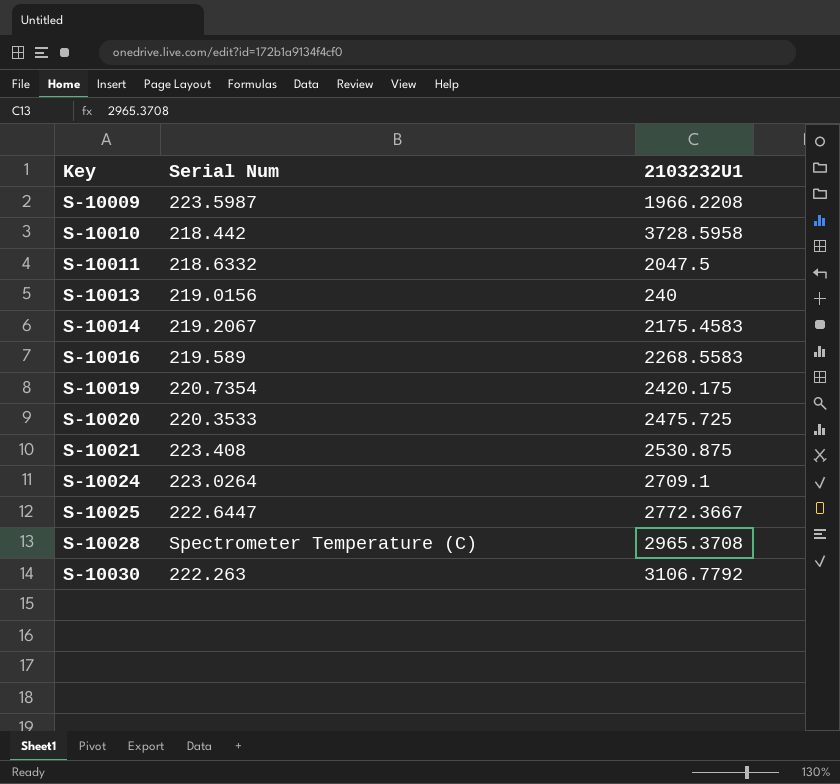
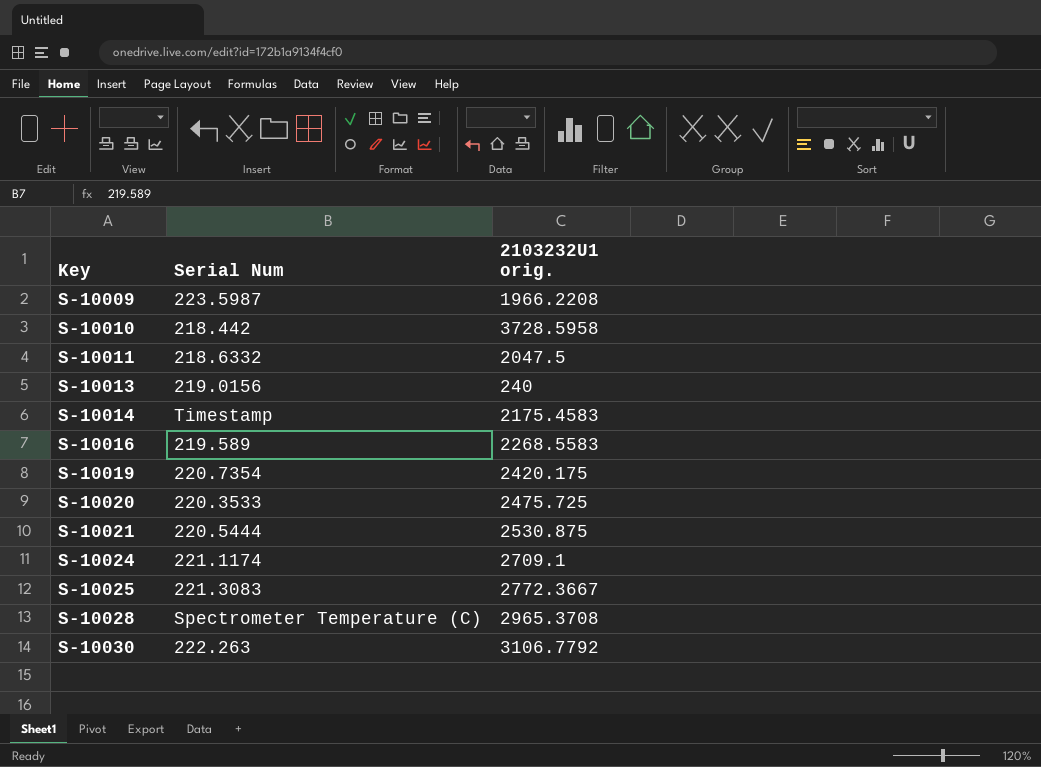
column name: 2103232U1 -> 2103232U1 orig.
S-10014 | Serial Num: 219.2067 -> Timestamp
S-10021 | Serial Num: 223.408 -> 220.5444
S-10024 | Serial Num: 223.0264 -> 221.1174
S-10025 | Serial Num: 222.6447 -> 221.3083

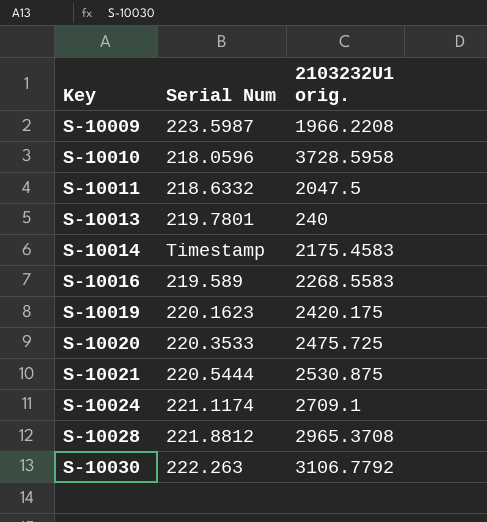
row S-10025: 221.3083 | 2772.3667 -> none
S-10010 | Serial Num: 218.442 -> 218.0596
S-10013 | Serial Num: 219.0156 -> 219.7801
S-10019 | Serial Num: 220.7354 -> 220.1623
S-10028 | Serial Num: Spectrometer Temperature (C) -> 221.8812

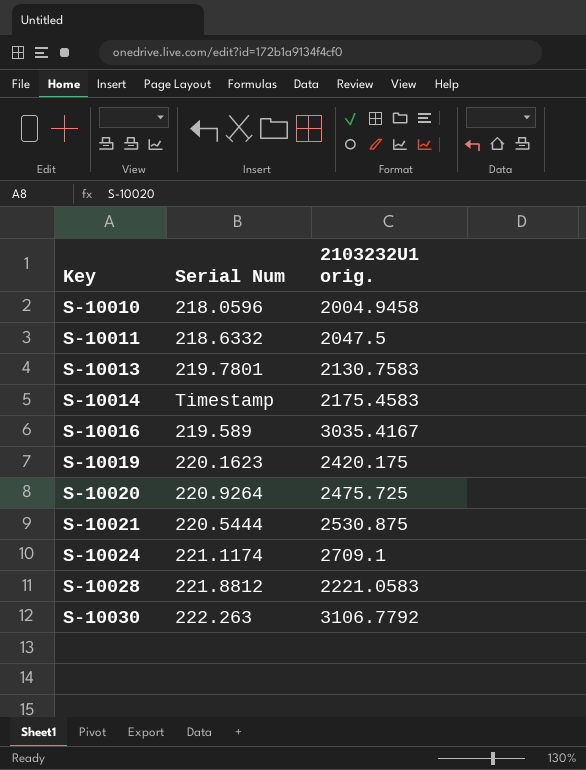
row S-10009: 223.5987 | 1966.2208 -> none
S-10010 | 2103232U1 orig.: 3728.5958 -> 2004.9458
S-10013 | 2103232U1 orig.: 240 -> 2130.7583
S-10016 | 2103232U1 orig.: 2268.5583 -> 3035.4167
S-10020 | Serial Num: 220.3533 -> 220.9264
S-10028 | 2103232U1 orig.: 2965.3708 -> 2221.0583

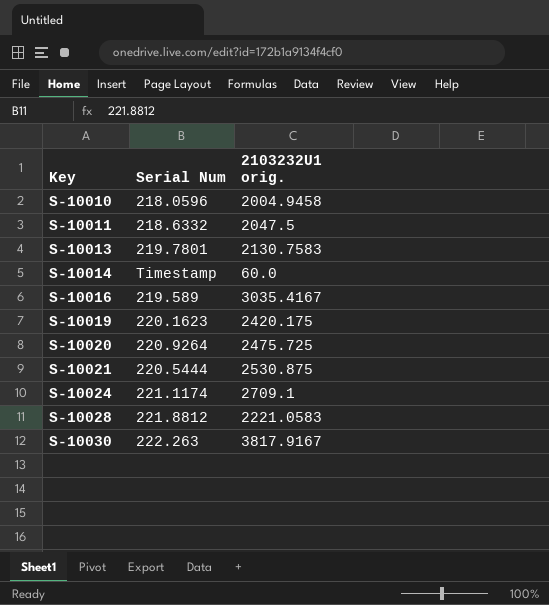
S-10014 | 2103232U1 orig.: 2175.4583 -> 60.0
S-10030 | 2103232U1 orig.: 3106.7792 -> 3817.9167

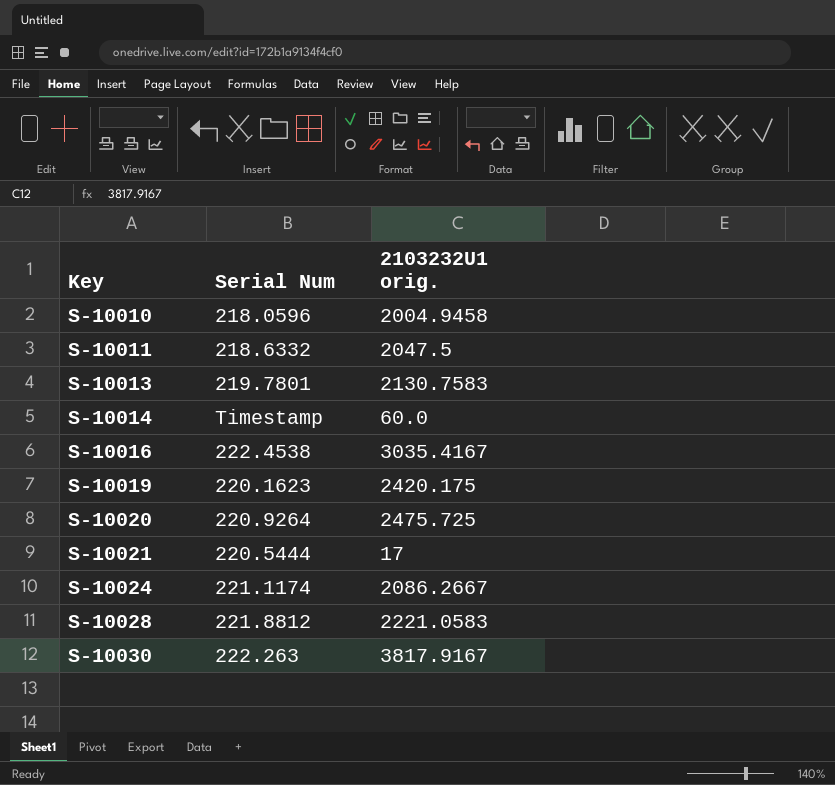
S-10016 | Serial Num: 219.589 -> 222.4538
S-10021 | 2103232U1 orig.: 2530.875 -> 17
S-10024 | 2103232U1 orig.: 2709.1 -> 2086.2667

